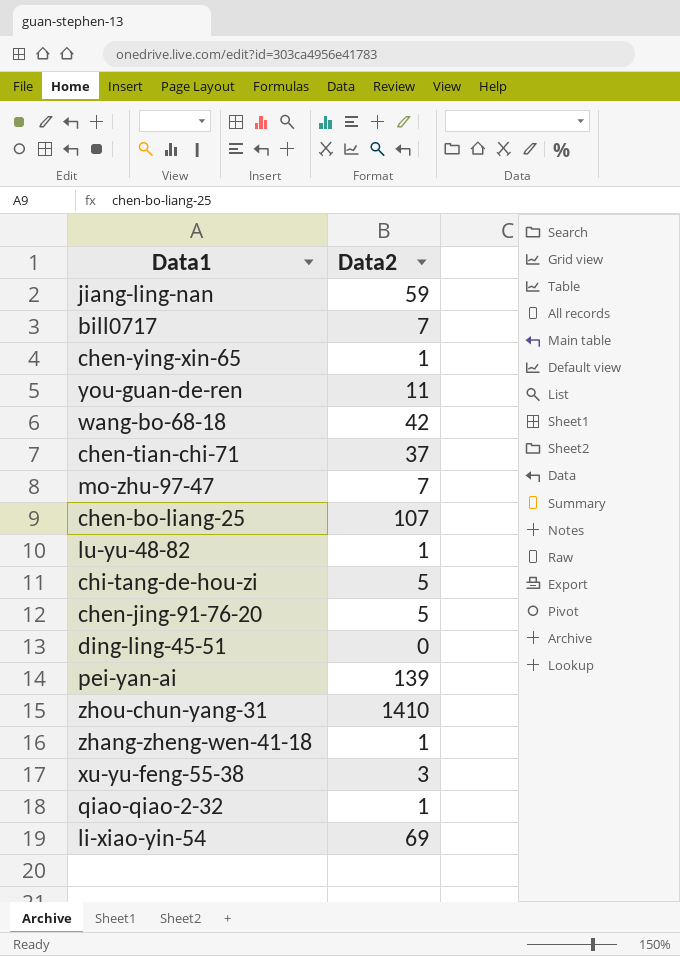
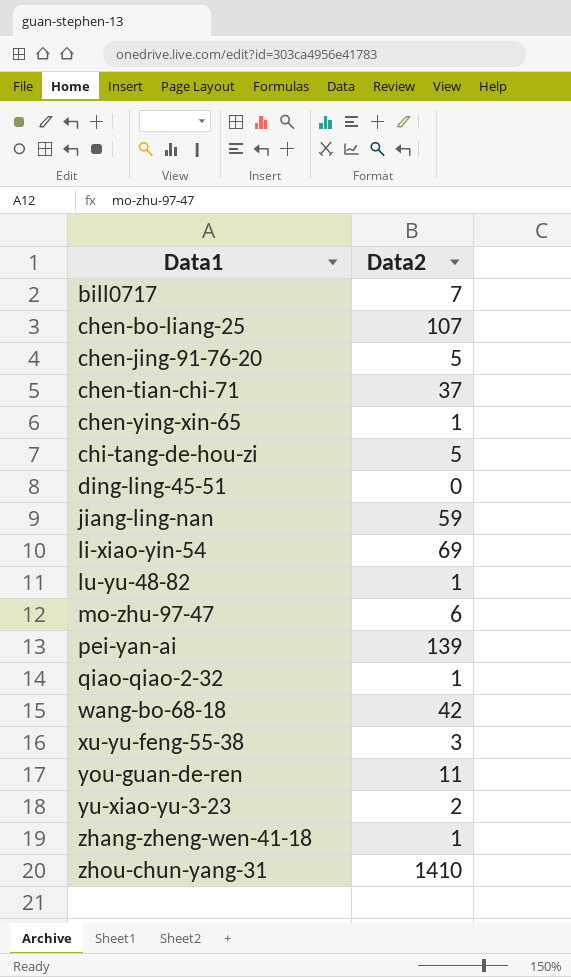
row order: none -> Data1 ascending
mo-zhu-97-47 | Data2: 7 -> 6
row yu-xiao-yu-3-23: none -> 2

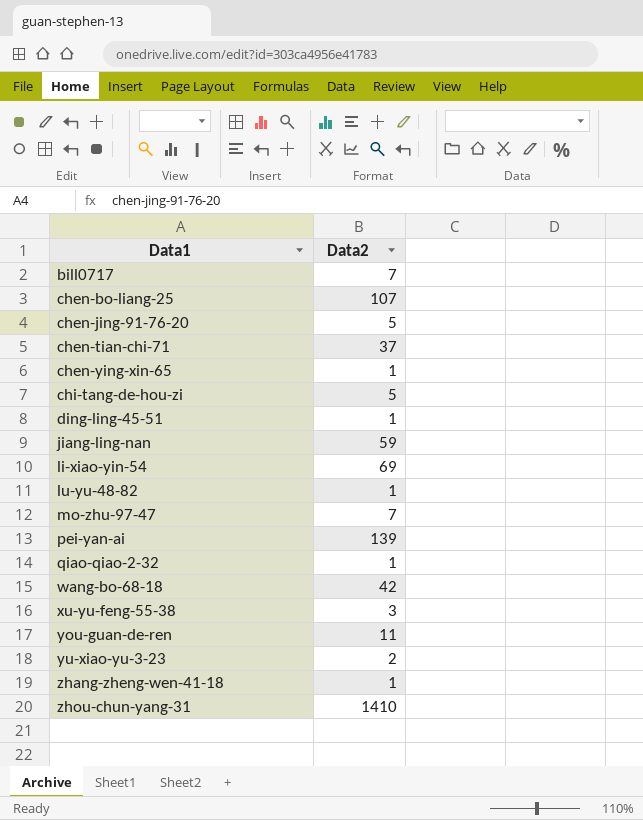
ding-ling-45-51 | Data2: 0 -> 1
mo-zhu-97-47 | Data2: 6 -> 7

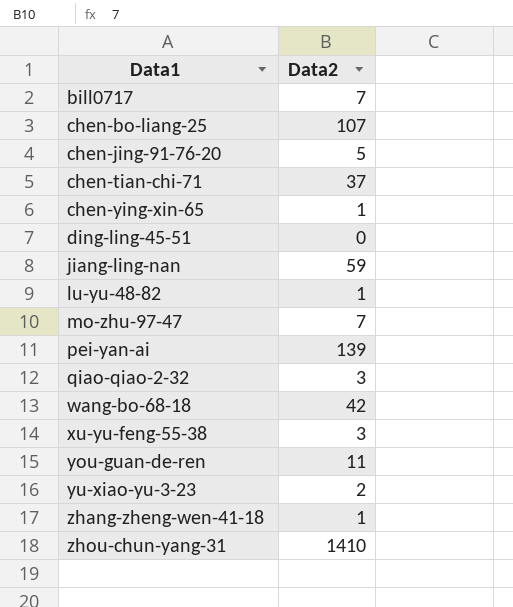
row chi-tang-de-hou-zi: 5 -> none
row li-xiao-yin-54: 69 -> none
ding-ling-45-51 | Data2: 1 -> 0
qiao-qiao-2-32 | Data2: 1 -> 3

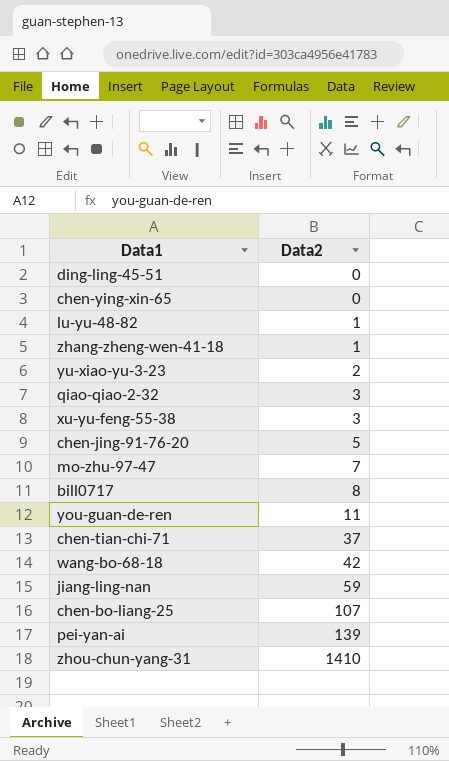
row order: Data1 ascending -> Data2 ascending
chen-ying-xin-65 | Data2: 1 -> 0
bill0717 | Data2: 7 -> 8

